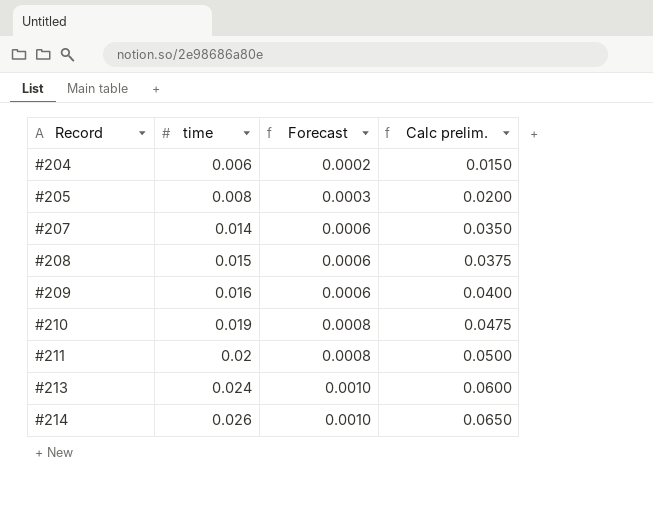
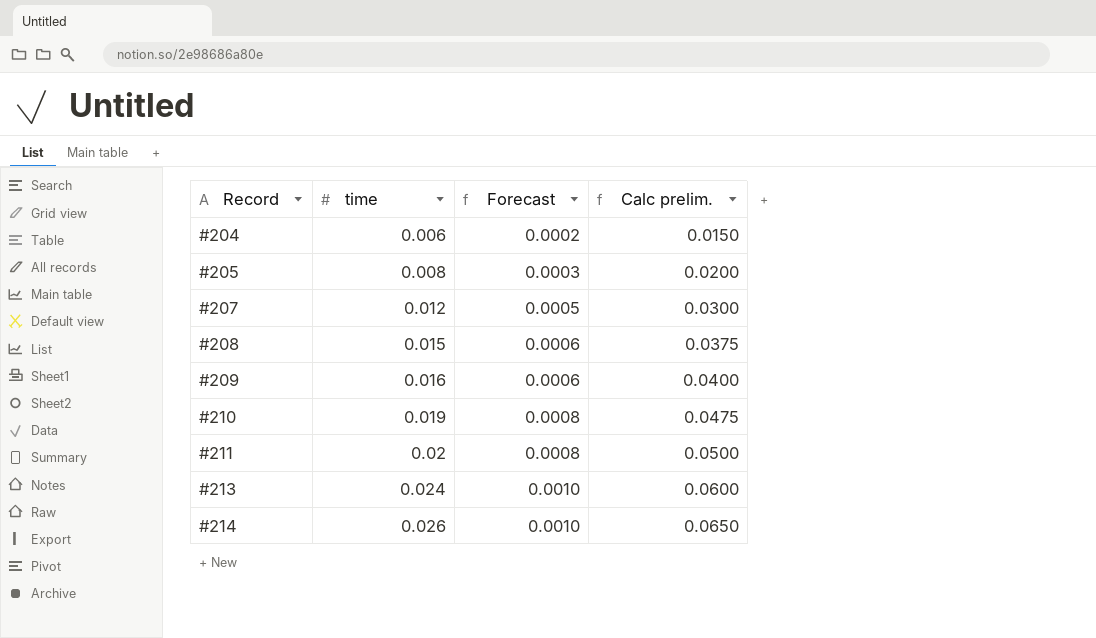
#207 | time: 0.014 -> 0.012
#207 | Forecast: 0.0006 -> 0.0005
#207 | Calc prelim.: 0.0350 -> 0.0300

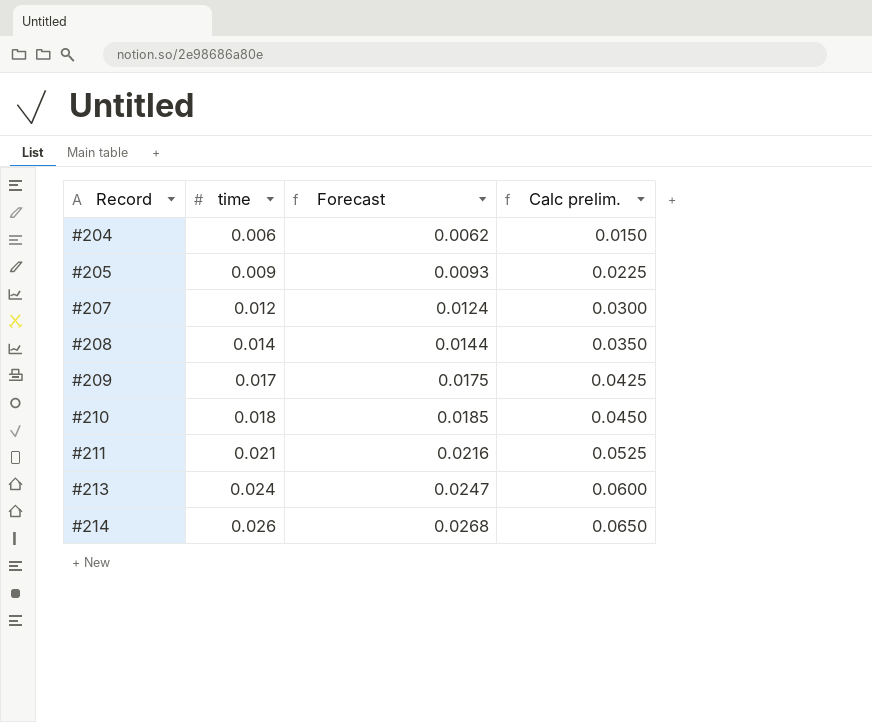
column Forecast | formula: [time] * 0.04 -> [time] * 1.03
#205 | time: 0.008 -> 0.009
#205 | Calc prelim.: 0.0200 -> 0.0225
#208 | time: 0.015 -> 0.014
#208 | Calc prelim.: 0.0375 -> 0.0350
#209 | time: 0.016 -> 0.017
#209 | Calc prelim.: 0.0400 -> 0.0425
#210 | time: 0.019 -> 0.018
#210 | Calc prelim.: 0.0475 -> 0.0450
#211 | time: 0.02 -> 0.021
#211 | Calc prelim.: 0.0500 -> 0.0525

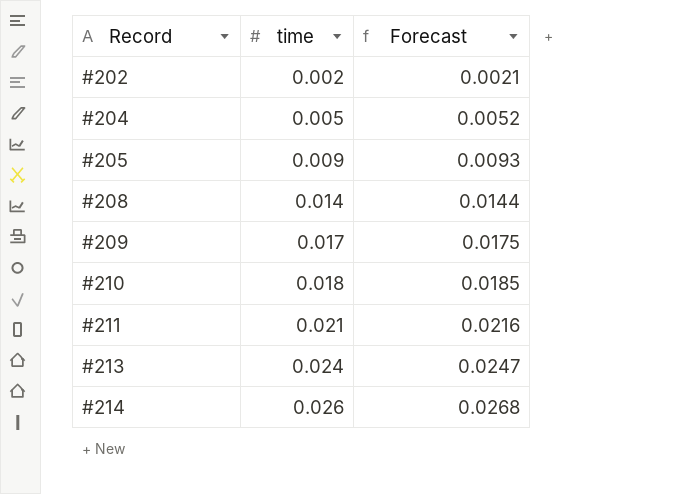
column Calc prelim. | formula: [time] * 2.5 -> none
row #207: 0.012 | 0.0124 | 0.0300 -> none
row #202: none -> 0.002 | 0.0021
#204 | time: 0.006 -> 0.005
#204 | Forecast: 0.0062 -> 0.0052

